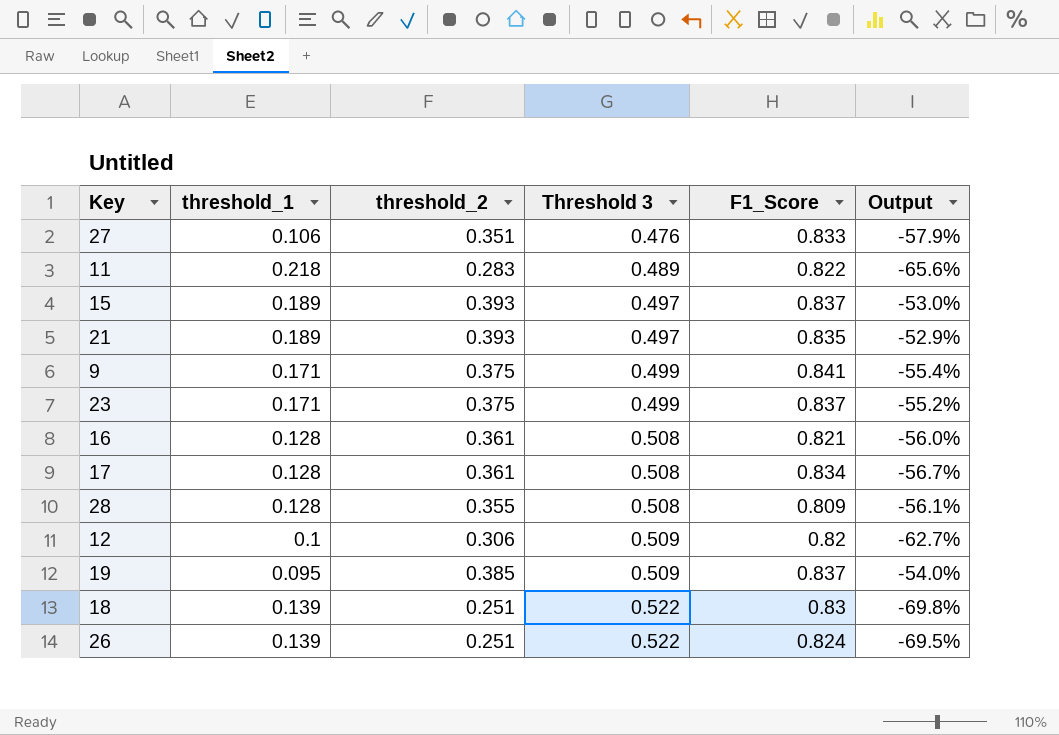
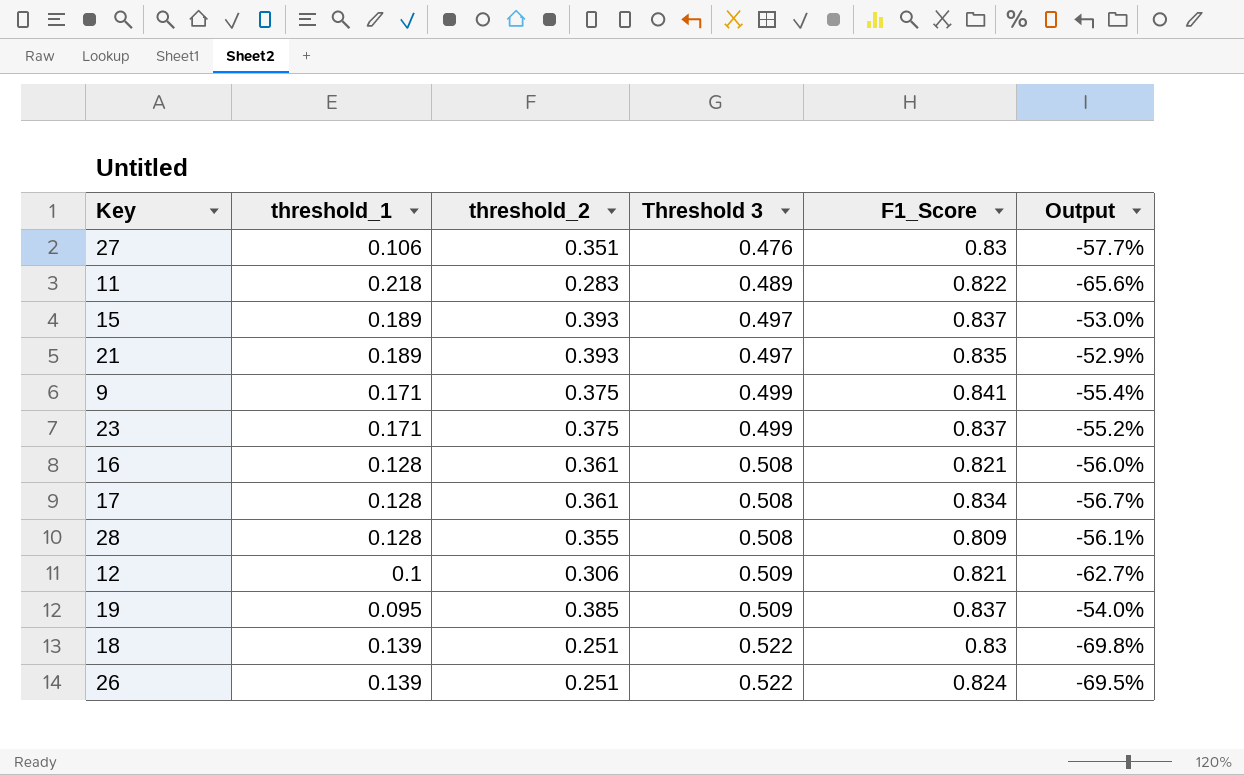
27 | F1_Score: 0.833 -> 0.83
27 | Output: -57.9% -> -57.7%
12 | F1_Score: 0.82 -> 0.821

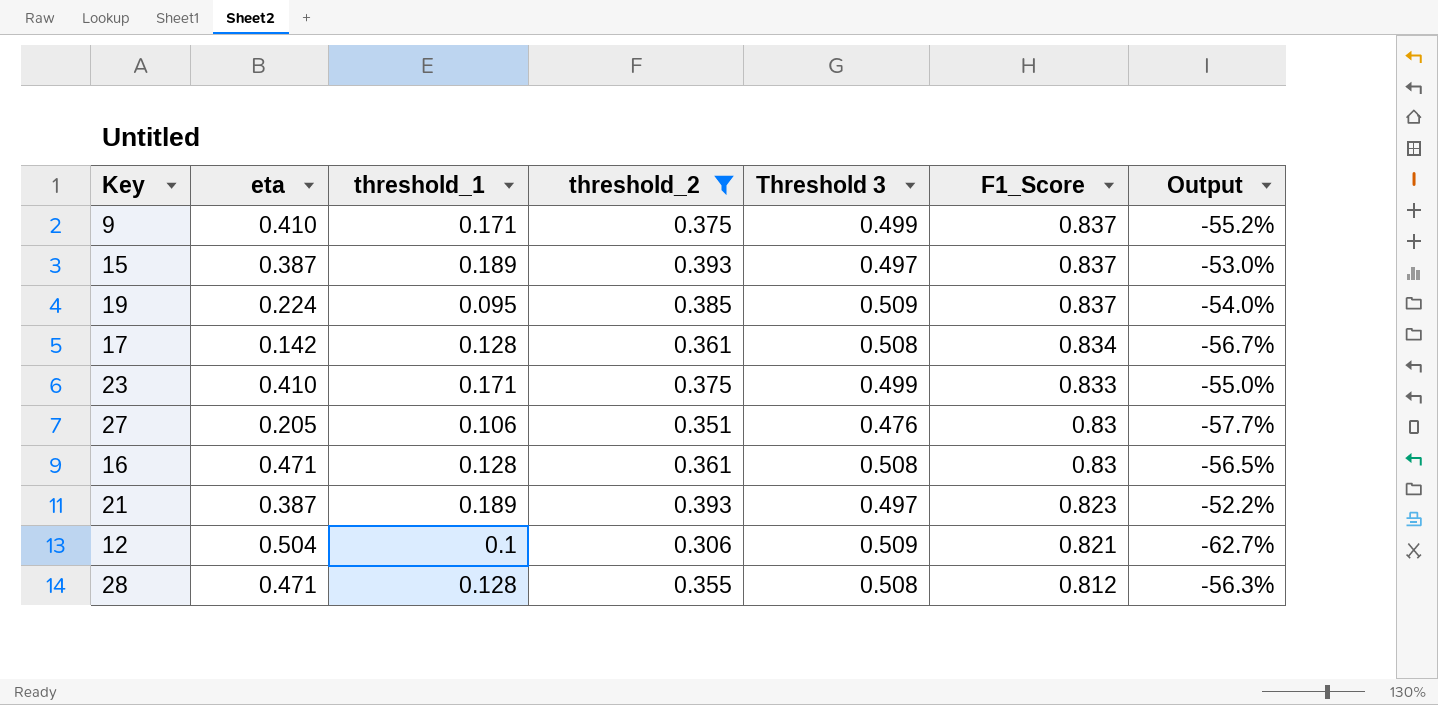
filter: none -> threshold_2 >= 0.306
row order: Threshold 3 ascending -> F1_Score descending
column eta | position: none -> 2
9 | F1_Score: 0.841 -> 0.837
9 | Output: -55.4% -> -55.2%
23 | F1_Score: 0.837 -> 0.833
23 | Output: -55.2% -> -55.0%
16 | F1_Score: 0.821 -> 0.83
16 | Output: -56.0% -> -56.5%
21 | F1_Score: 0.835 -> 0.823
21 | Output: -52.9% -> -52.2%
28 | F1_Score: 0.809 -> 0.812
28 | Output: -56.1% -> -56.3%

